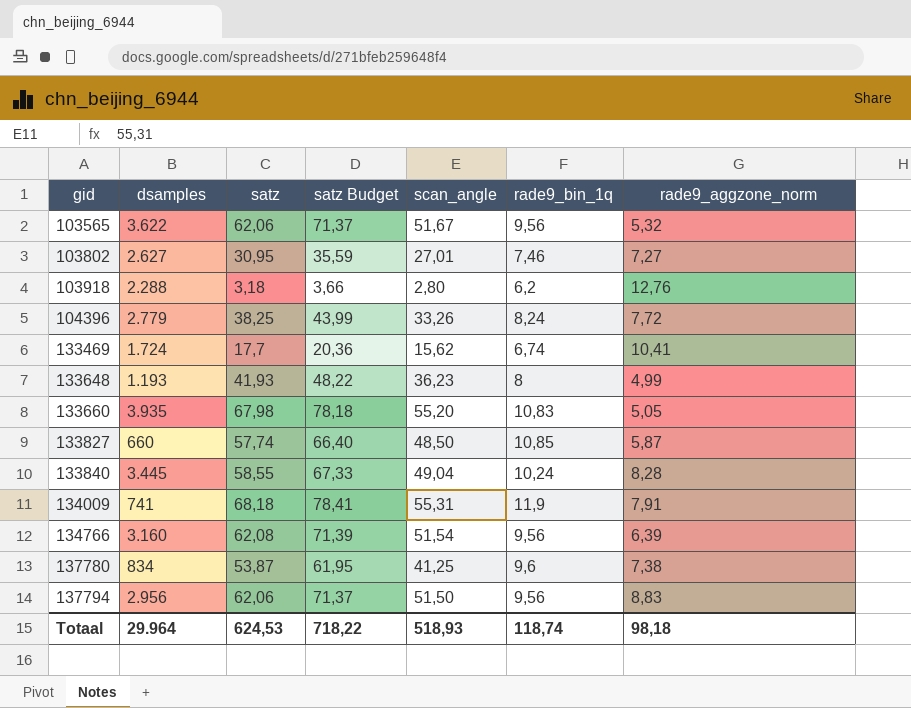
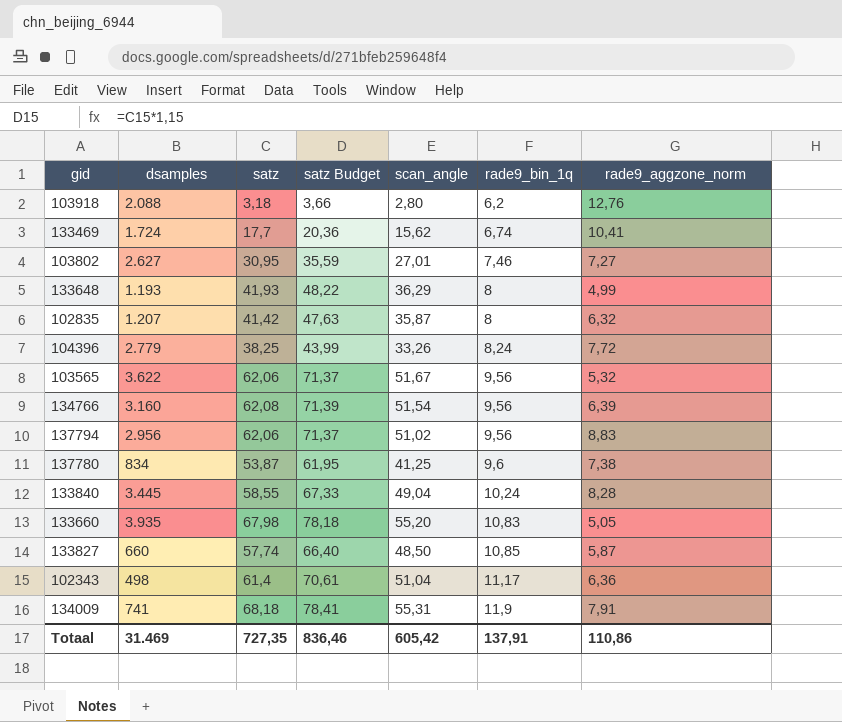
row order: gid ascending -> rade9_bin_1q ascending
103918 | dsamples: 2.288 -> 2.088
133648 | scan_angle: 36,23 -> 36,29
row 102835: none -> 1.207 | 41,42 | 47,63 | 35,87 | 8 | 6,32
137794 | scan_angle: 51,50 -> 51,02
row 102343: none -> 498 | 61,4 | 70,61 | 51,04 | 11,17 | 6,36
Totaal | dsamples: 29.964 -> 31.469
Totaal | satz: 624,53 -> 727,35
Totaal | satz Budget: 718,22 -> 836,46
Totaal | scan_angle: 518,93 -> 605,42
Totaal | rade9_bin_1q: 118,74 -> 137,91
Totaal | rade9_aggzone_norm: 98,18 -> 110,86

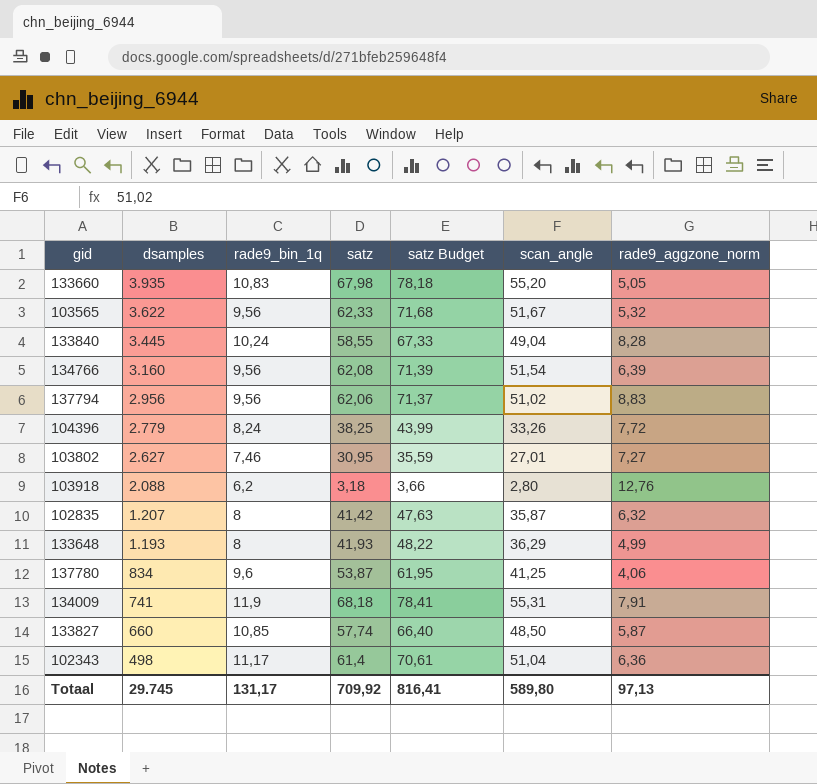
row order: rade9_bin_1q ascending -> dsamples descending
column rade9_bin_1q | position: 6 -> 3
row 133469: 1.724 | 17,7 | 20,36 | 15,62 | 6,74 | 10,41 -> none
103565 | satz: 62,06 -> 62,33
103565 | satz Budget: 71,37 -> 71,68
137780 | rade9_aggzone_norm: 7,38 -> 4,06
Totaal | dsamples: 31.469 -> 29.745
Totaal | rade9_bin_1q: 137,91 -> 131,17
Totaal | satz: 727,35 -> 709,92
Totaal | satz Budget: 836,46 -> 816,41
Totaal | scan_angle: 605,42 -> 589,80
Totaal | rade9_aggzone_norm: 110,86 -> 97,13

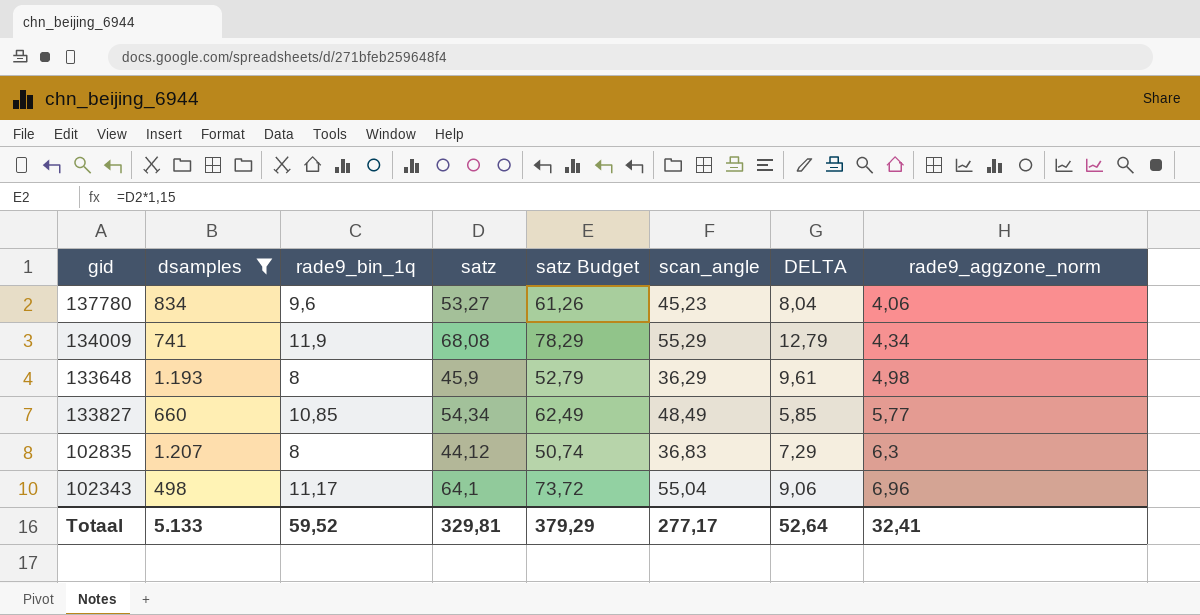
filter: none -> dsamples <= 1.207
row order: dsamples descending -> rade9_aggzone_norm ascending
column DELTA | formula: none -> [satz] - [scan_angle]
137780 | satz: 53,87 -> 53,27
137780 | satz Budget: 61,95 -> 61,26
137780 | scan_angle: 41,25 -> 45,23
134009 | satz: 68,18 -> 68,08
134009 | satz Budget: 78,41 -> 78,29
134009 | scan_angle: 55,31 -> 55,29
134009 | rade9_aggzone_norm: 7,91 -> 4,34
133648 | satz: 41,93 -> 45,9
133648 | satz Budget: 48,22 -> 52,79
133648 | rade9_aggzone_norm: 4,99 -> 4,98
133827 | satz: 57,74 -> 54,34
133827 | satz Budget: 66,40 -> 62,49
133827 | scan_angle: 48,50 -> 48,49
133827 | rade9_aggzone_norm: 5,87 -> 5,77
102835 | satz: 41,42 -> 44,12
102835 | satz Budget: 47,63 -> 50,74
102835 | scan_angle: 35,87 -> 36,83
102835 | rade9_aggzone_norm: 6,32 -> 6,3
102343 | satz: 61,4 -> 64,1
102343 | satz Budget: 70,61 -> 73,72
102343 | scan_angle: 51,04 -> 55,04
102343 | rade9_aggzone_norm: 6,36 -> 6,96
Totaal | dsamples: 29.745 -> 5.133
Totaal | rade9_bin_1q: 131,17 -> 59,52
Totaal | satz: 709,92 -> 329,81
Totaal | satz Budget: 816,41 -> 379,29
Totaal | scan_angle: 589,80 -> 277,17
Totaal | rade9_aggzone_norm: 97,13 -> 32,41

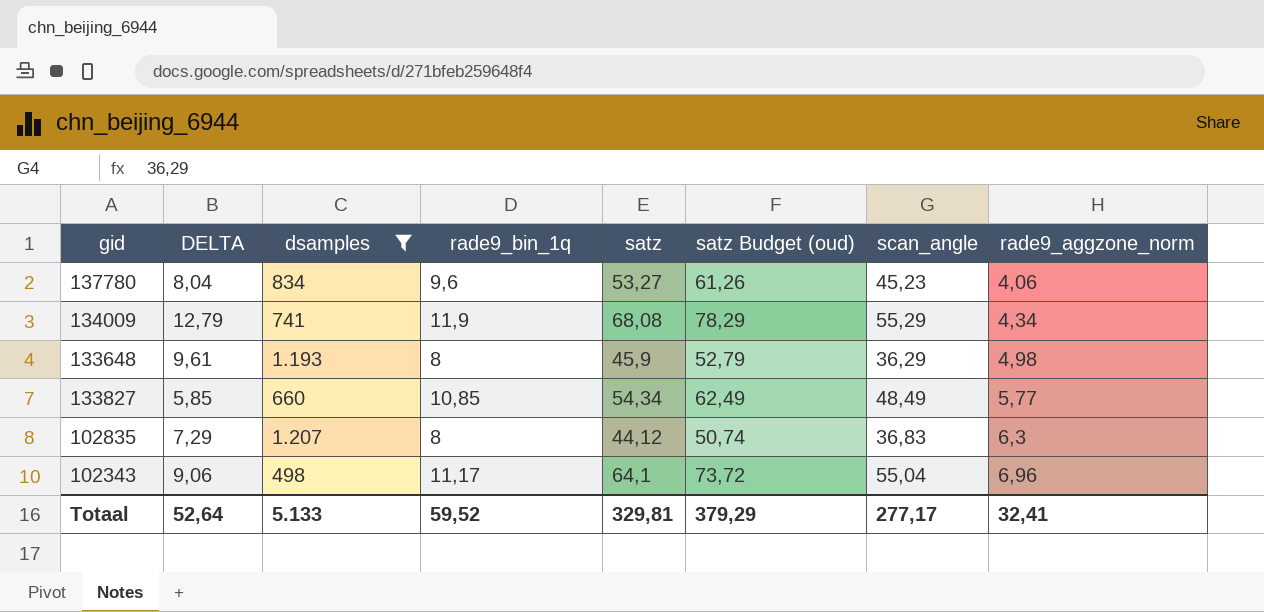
column DELTA | position: 7 -> 2
column name: satz Budget -> satz Budget (oud)

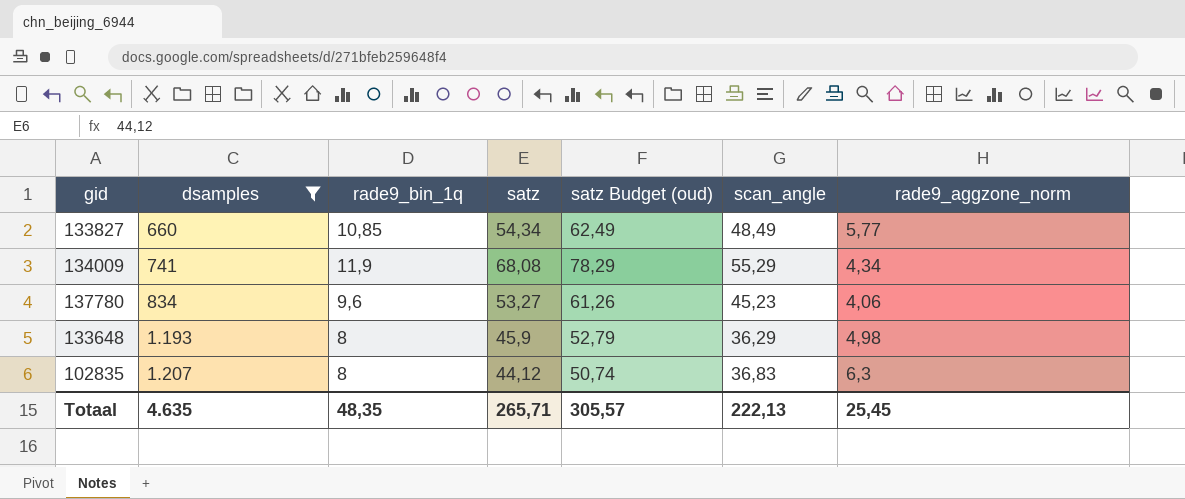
row order: rade9_aggzone_norm ascending -> dsamples ascending
column DELTA | formula: [satz] - [scan_angle] -> none
row 102343: 9,06 | 498 | 11,17 | 64,1 | 73,72 | 55,04 | 6,96 -> none
Totaal | dsamples: 5.133 -> 4.635
Totaal | rade9_bin_1q: 59,52 -> 48,35
Totaal | satz: 329,81 -> 265,71
Totaal | satz Budget (oud): 379,29 -> 305,57
Totaal | scan_angle: 277,17 -> 222,13
Totaal | rade9_aggzone_norm: 32,41 -> 25,45

